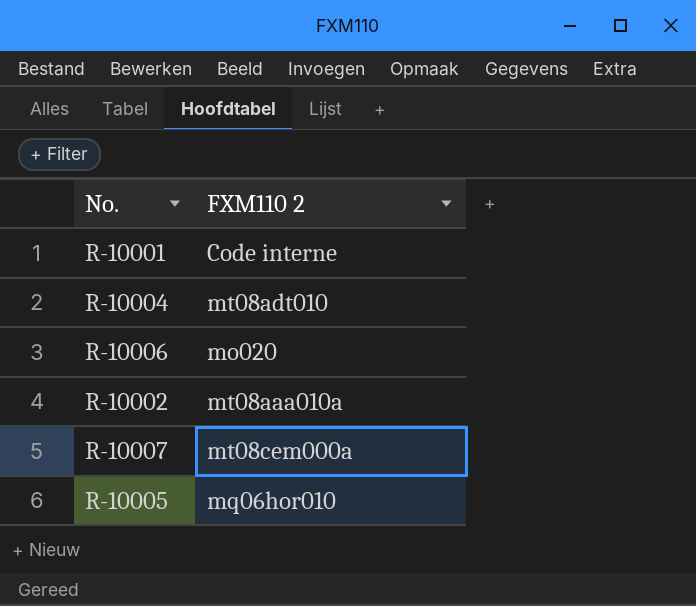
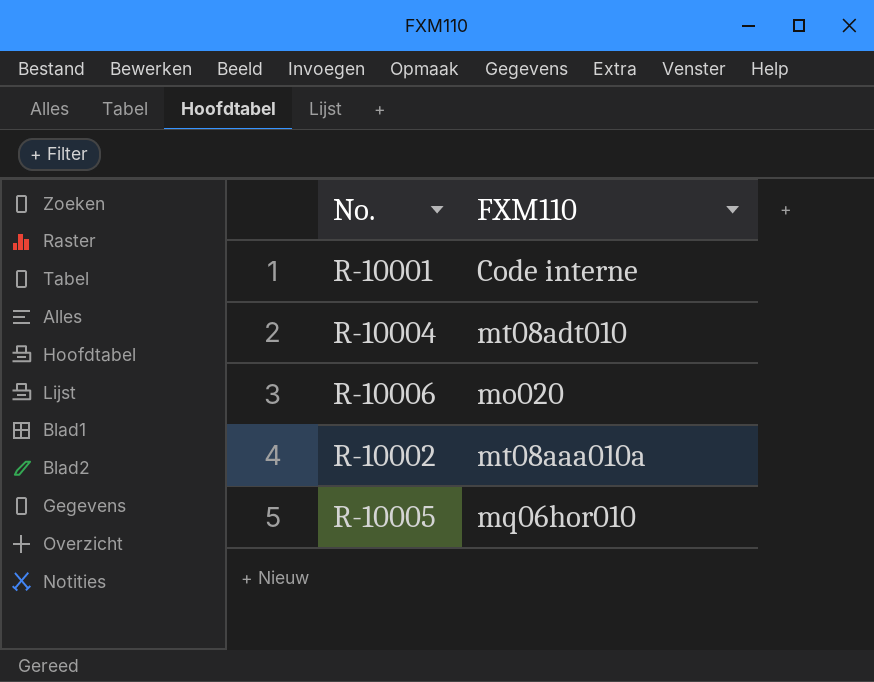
column name: FXM110 2 -> FXM110
row R-10007: mt08cem000a -> none

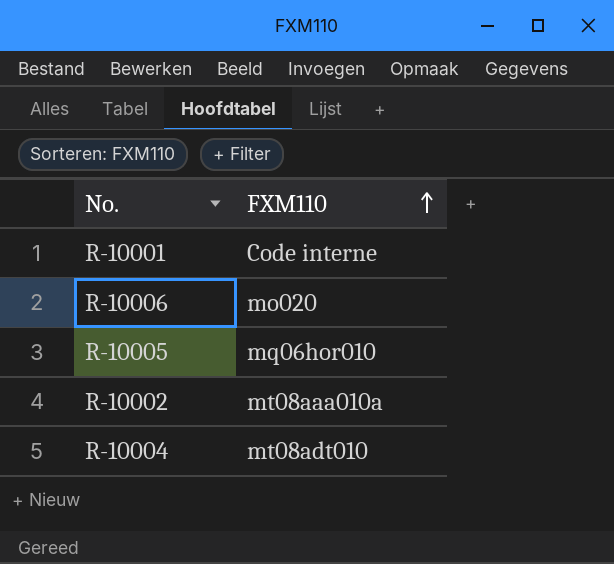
row order: none -> FXM110 ascending

